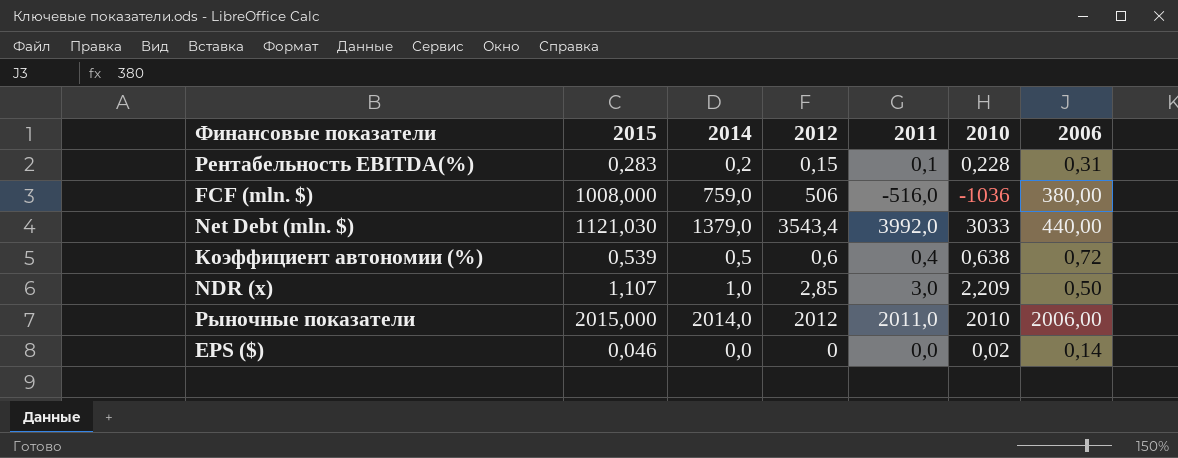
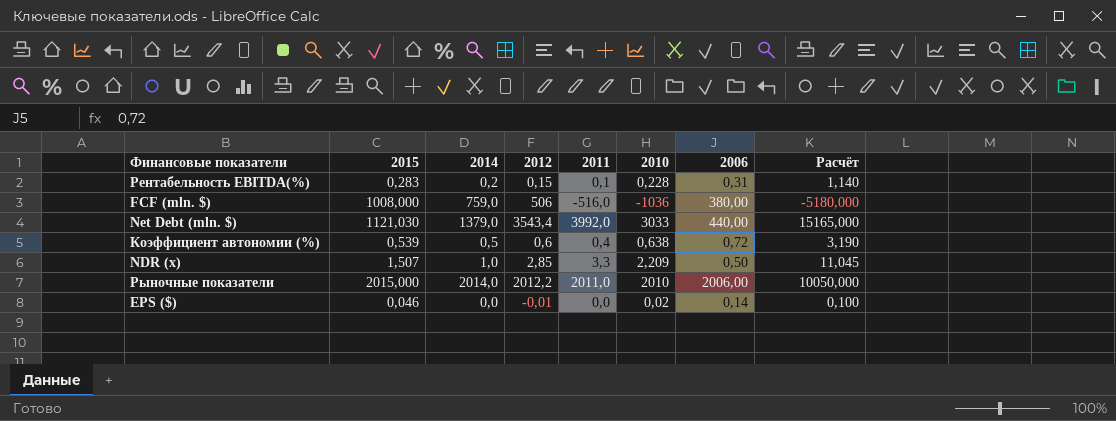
column Расчёт | formula: none -> [2010] * 5
NDR (x) | 2015: 1,107 -> 1,507
NDR (x) | 2011: 3,0 -> 3,3
Рыночные показатели | 2012: 2012 -> 2012,2
EPS ($) | 2012: 0 -> -0,01

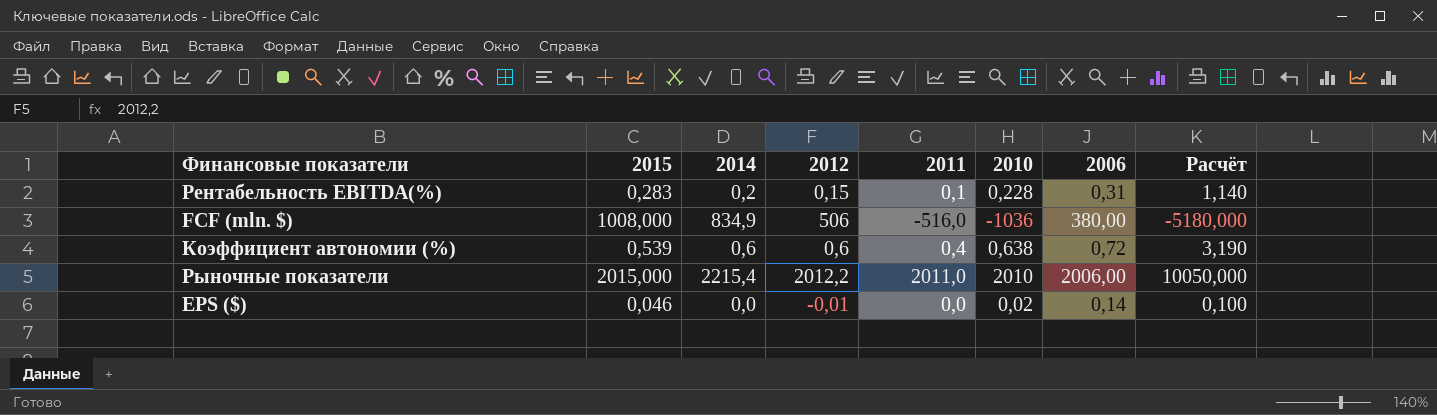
row Net Debt (mln. $): 1121,030 | 1379,0 | 3543,4 | 3992,0 | 3033 | 440,00 | 15165,000 -> none
row NDR (x): 1,507 | 1,0 | 2,85 | 3,3 | 2,209 | 0,50 | 11,045 -> none
FCF (mln. $) | 2014: 759,0 -> 834,9
Коэффициент автономии (%) | 2014: 0,5 -> 0,6
Рыночные показатели | 2014: 2014,0 -> 2215,4

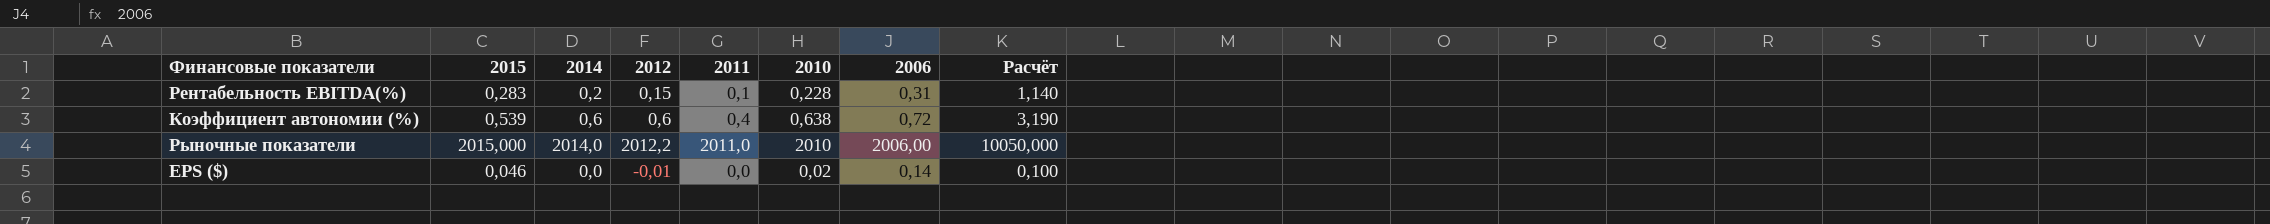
row FCF (mln. $): 1008,000 | 834,9 | 506 | -516,0 | -1036 | 380,00 | -5180,000 -> none
Рыночные показатели | 2014: 2215,4 -> 2014,0

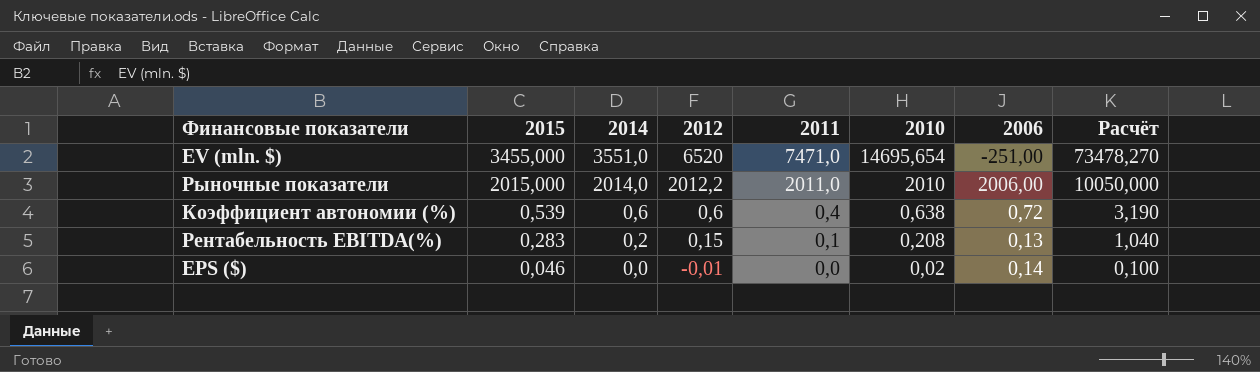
row order: none -> 2015 descending
row EV (mln. $): none -> 3455,000 | 3551,0 | 6520 | 7471,0 | 14695,654 | -251,00 | 73478,270
Рентабельность EBITDA(%) | 2010: 0,228 -> 0,208
Рентабельность EBITDA(%) | 2006: 0,31 -> 0,13
Рентабельность EBITDA(%) | Расчёт: 1,140 -> 1,040

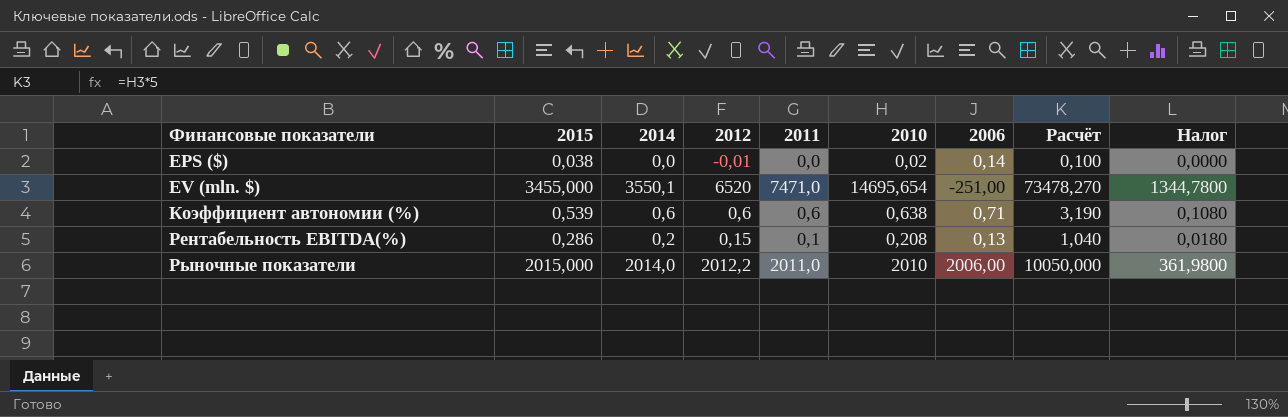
row order: 2015 descending -> Финансовые показатели ascending
column Налог | formula: none -> [2011] * 0,18
EPS ($) | 2015: 0,046 -> 0,038
EV (mln. $) | 2014: 3551,0 -> 3550,1
Коэффициент автономии (%) | 2011: 0,4 -> 0,6
Коэффициент автономии (%) | 2006: 0,72 -> 0,71
Рентабельность EBITDA(%) | 2015: 0,283 -> 0,286

